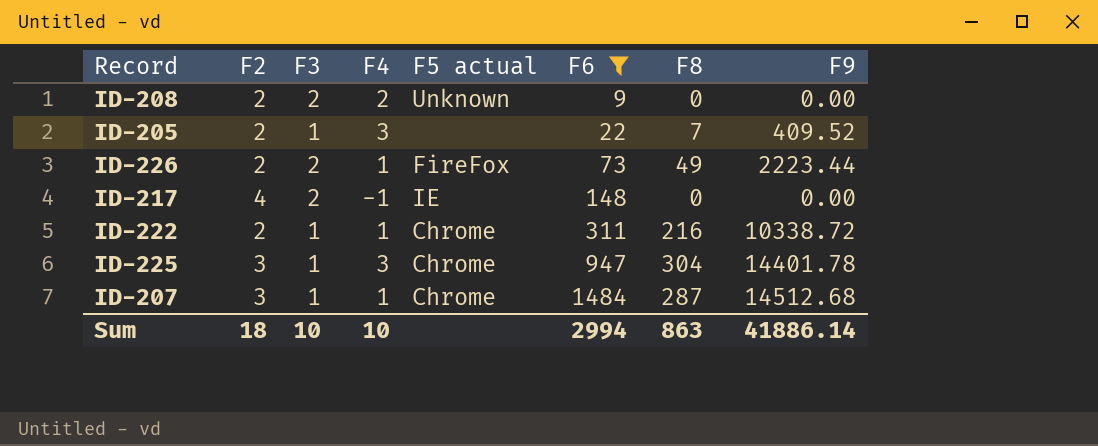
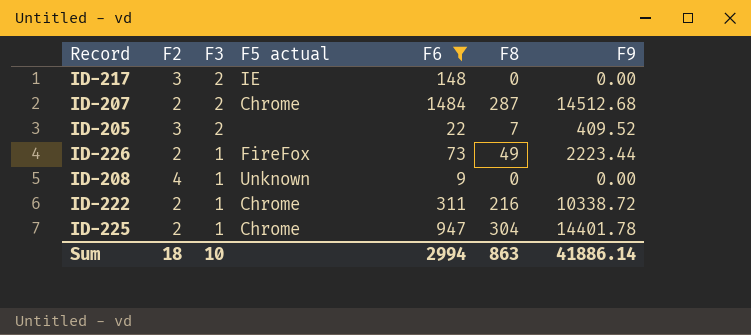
row order: F6 ascending -> F3 descending
column F4 | position: 4 -> none
ID-217 | F2: 4 -> 3
ID-207 | F2: 3 -> 2
ID-207 | F3: 1 -> 2
ID-205 | F2: 2 -> 3
ID-205 | F3: 1 -> 2
ID-226 | F3: 2 -> 1
ID-208 | F2: 2 -> 4
ID-208 | F3: 2 -> 1
ID-225 | F2: 3 -> 2

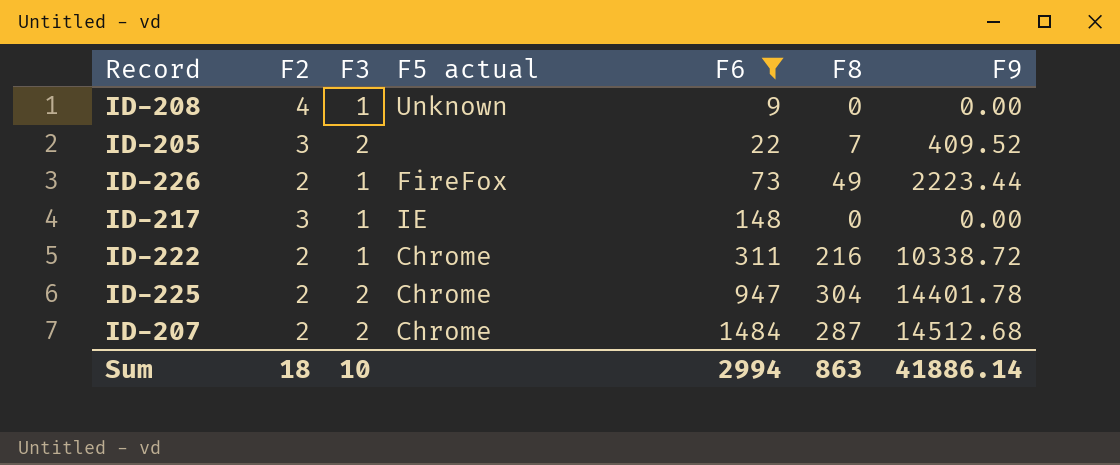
row order: F3 descending -> F6 ascending
ID-217 | F3: 2 -> 1
ID-225 | F3: 1 -> 2

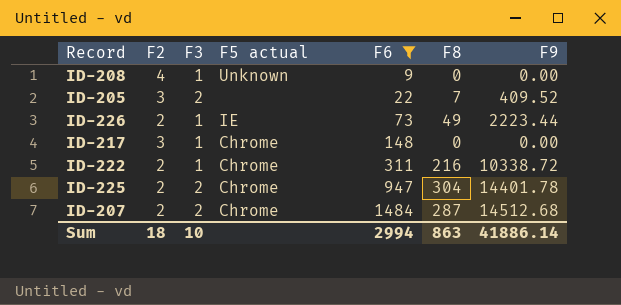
ID-226 | F5 actual: FireFox -> IE
ID-217 | F5 actual: IE -> Chrome

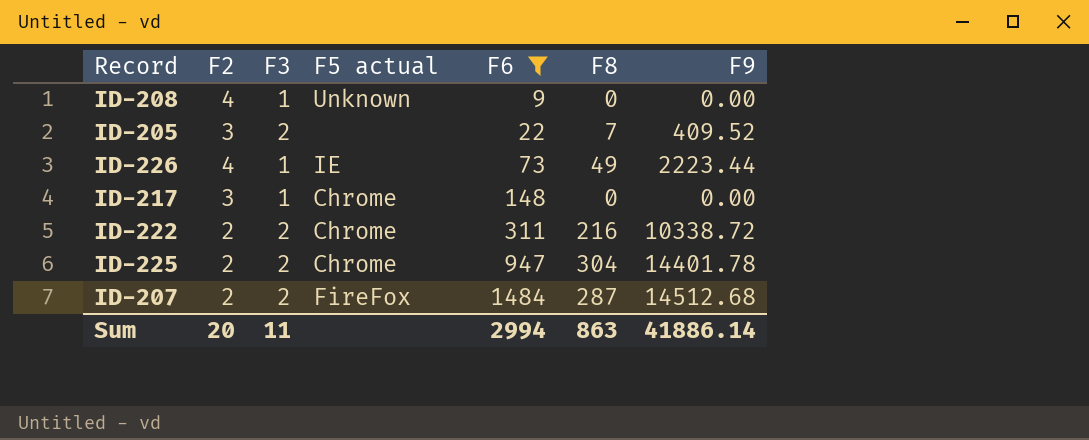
ID-226 | F2: 2 -> 4
ID-222 | F3: 1 -> 2
ID-207 | F5 actual: Chrome -> FireFox
Sum | F2: 18 -> 20
Sum | F3: 10 -> 11

